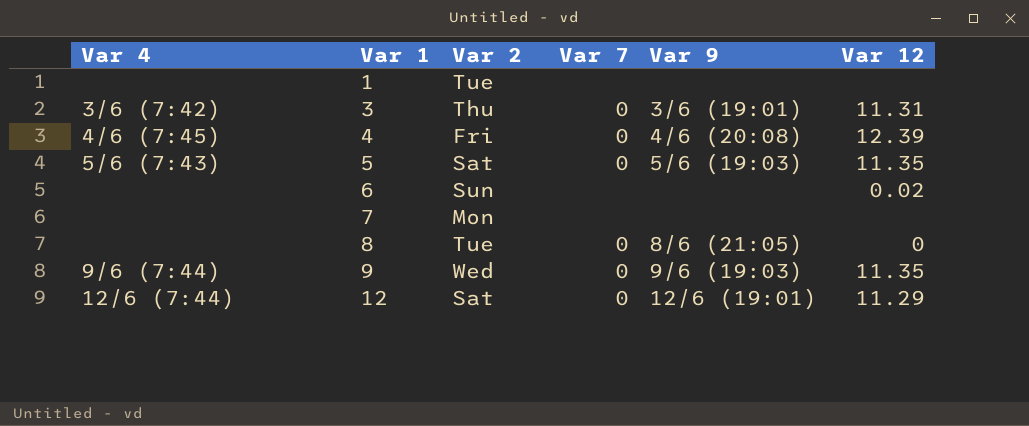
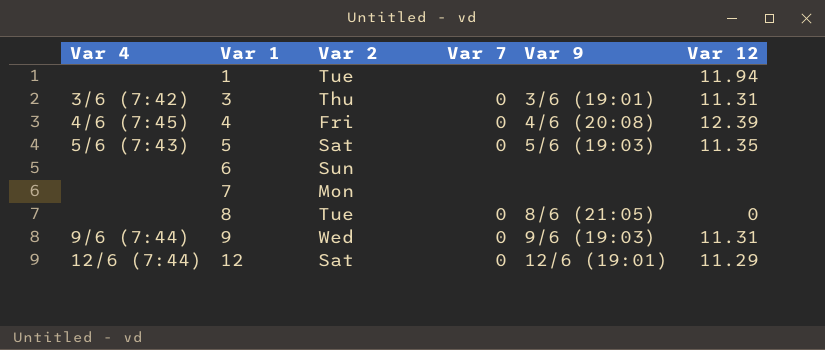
1 | Var 12: none -> 11.94
6 | Var 12: 0.02 -> none
9 | Var 12: 11.35 -> 11.31

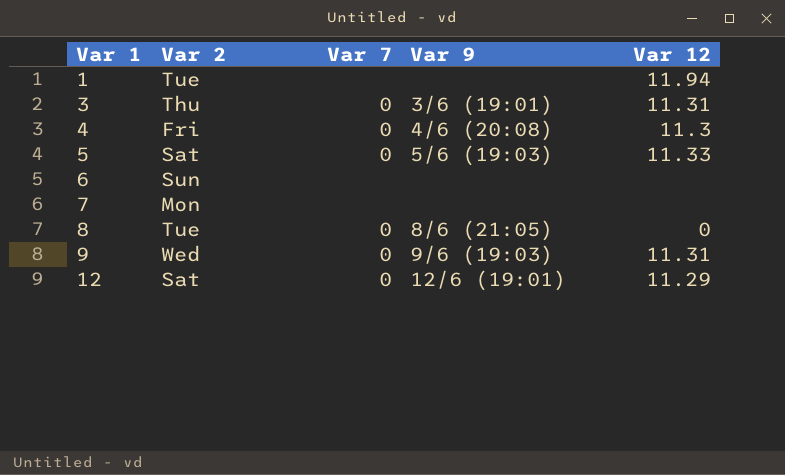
column Var 4 | position: 1 -> none
4 | Var 12: 12.39 -> 11.3
5 | Var 12: 11.35 -> 11.33

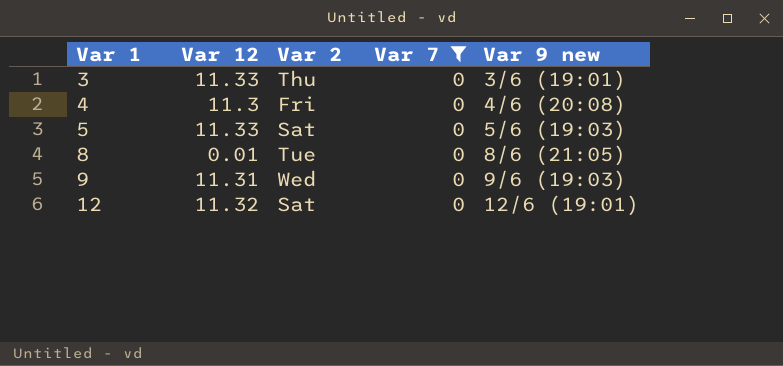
filter: none -> Var 7 = 0
column Var 12 | position: 5 -> 2
column name: Var 9 -> Var 9 new
3 | Var 12: 11.31 -> 11.33
8 | Var 12: 0 -> 0.01
12 | Var 12: 11.29 -> 11.32

